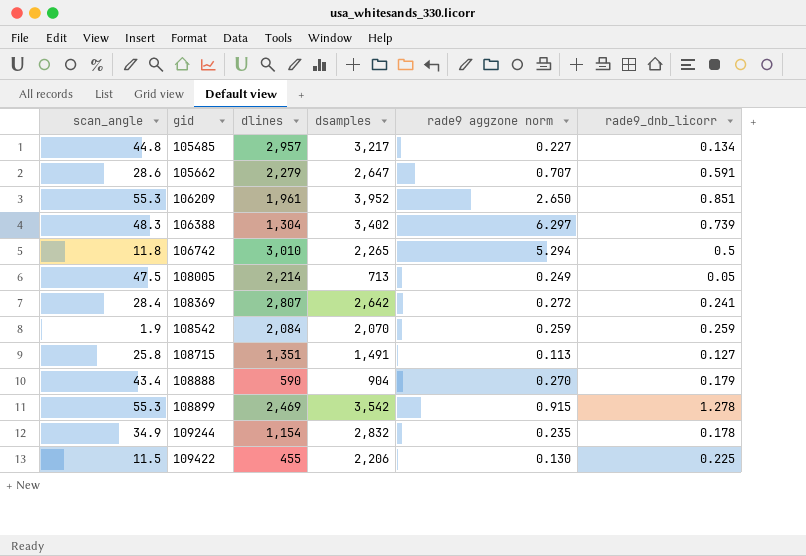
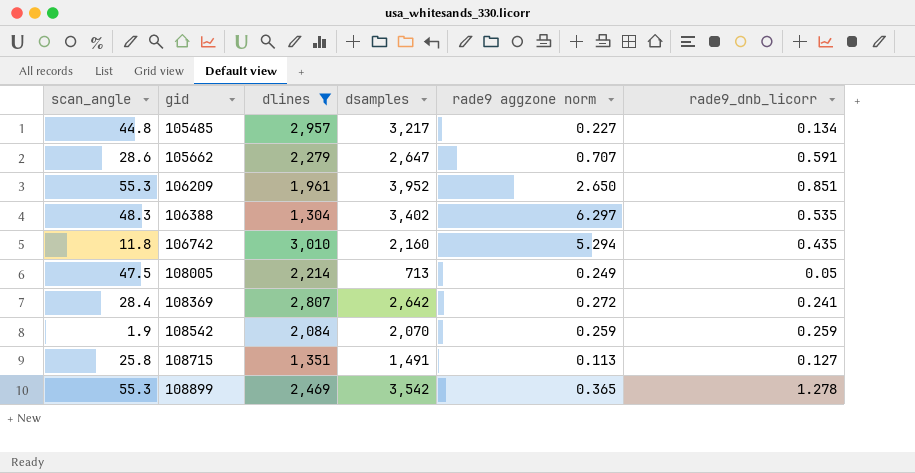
filter: none -> dlines >= 1,304
106388 | rade9_dnb_licorr: 0.739 -> 0.535
106742 | dsamples: 2,265 -> 2,160
106742 | rade9_dnb_licorr: 0.5 -> 0.435
108899 | rade9 aggzone norm: 0.915 -> 0.365

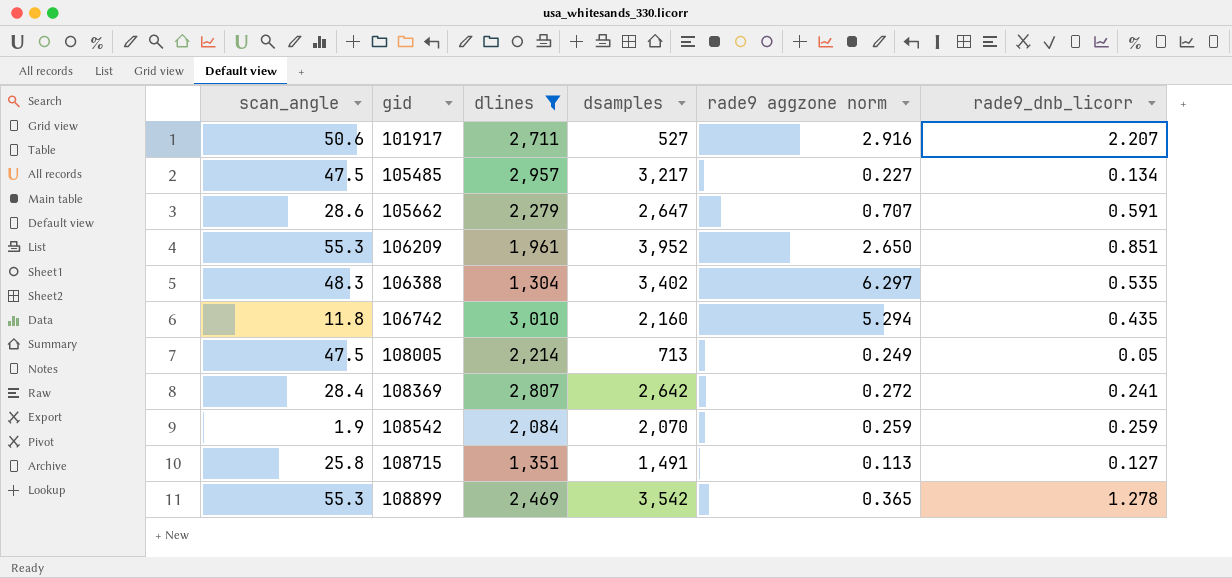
row 101917: none -> 50.6 | 2,711 | 527 | 2.916 | 2.207
105485 | scan_angle: 44.8 -> 47.5

